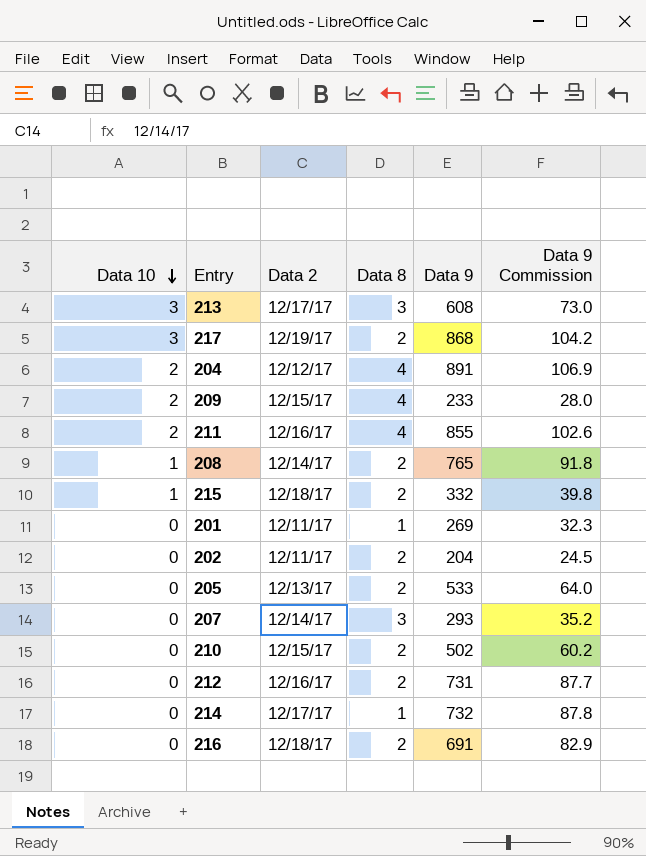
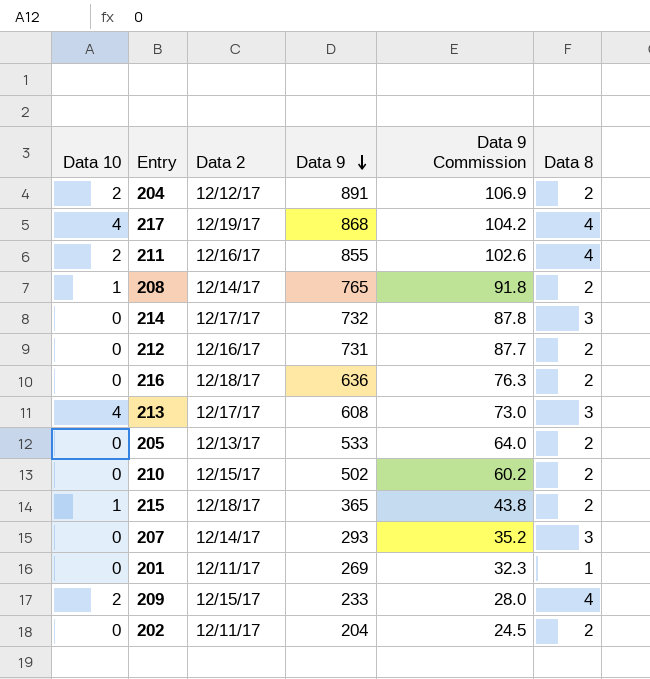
row order: Data 10 descending -> Data 9 descending
column Data 8 | position: 4 -> 6
204 | Data 8: 4 -> 2
217 | Data 10: 3 -> 4
217 | Data 8: 2 -> 4
214 | Data 8: 1 -> 3
216 | Data 9: 691 -> 636
216 | Data 9 Commission: 82.9 -> 76.3
213 | Data 10: 3 -> 4
215 | Data 9: 332 -> 365
215 | Data 9 Commission: 39.8 -> 43.8

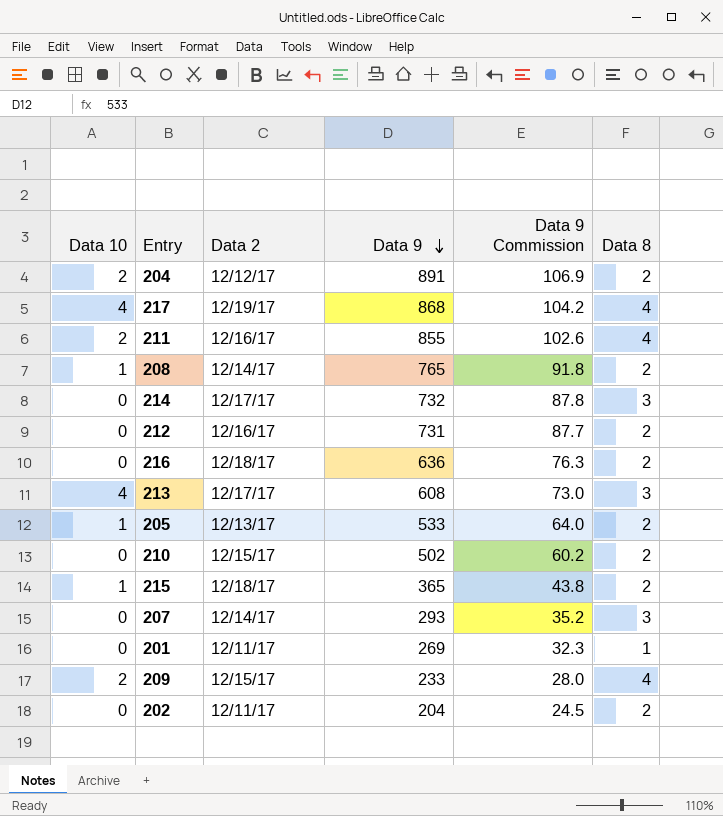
205 | Data 10: 0 -> 1

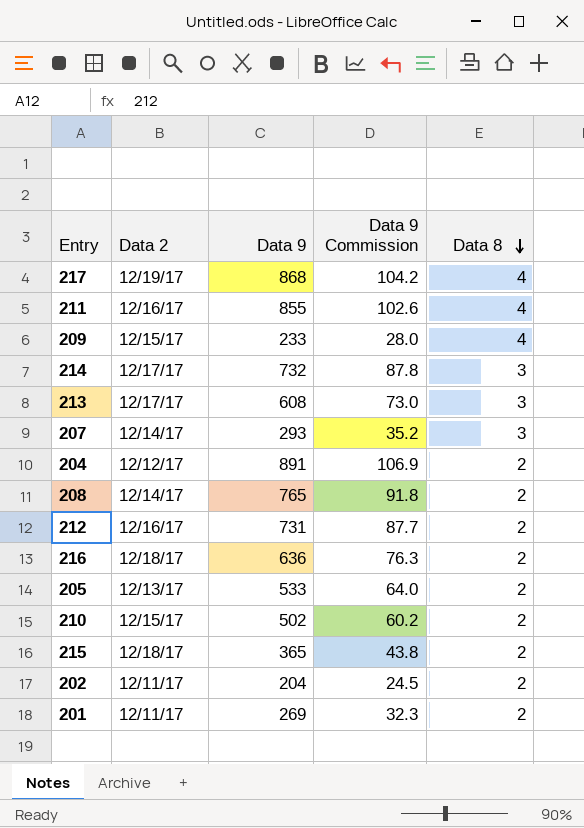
row order: Data 9 descending -> Data 8 descending
column Data 10 | position: 1 -> none
201 | Data 8: 1 -> 2

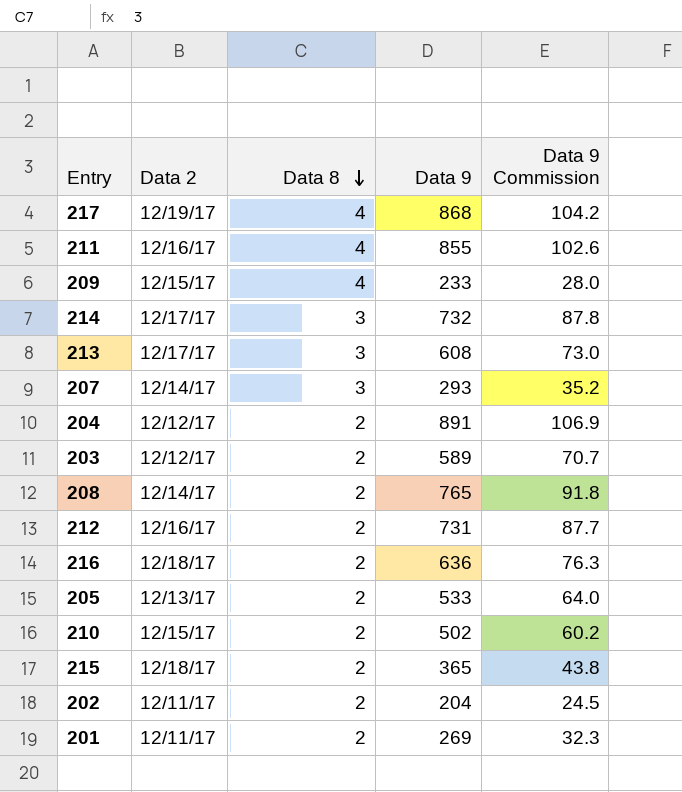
column Data 8 | position: 5 -> 3
row 203: none -> 12/12/17 | 2 | 589 | 70.7

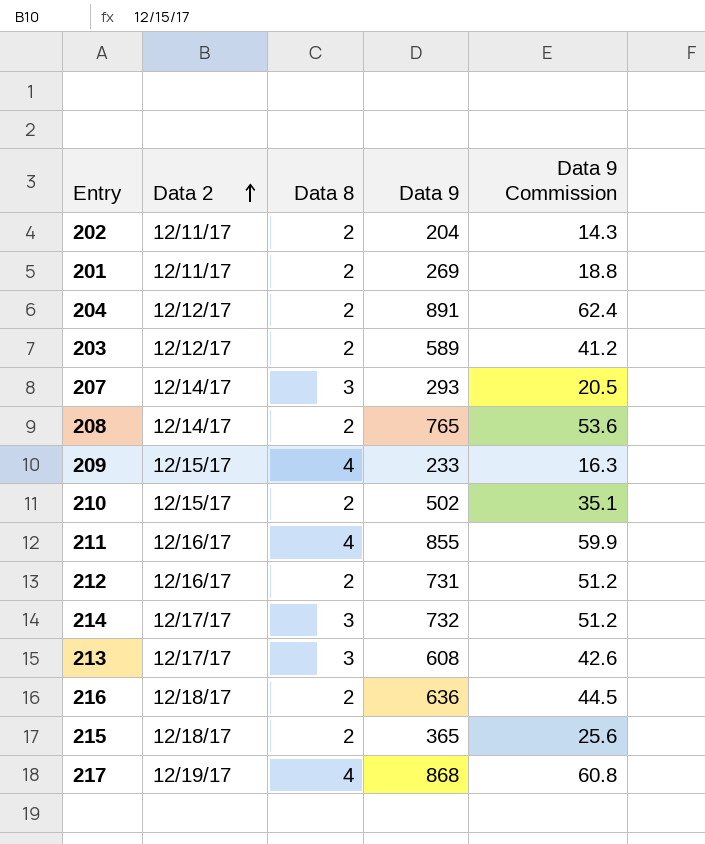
row order: Data 8 descending -> Data 2 ascending
column Data 9 Commission | formula: [Data 9] * 0.12 -> [Data 9] * 0.07
row 205: 12/13/17 | 2 | 533 | 64.0 -> none

